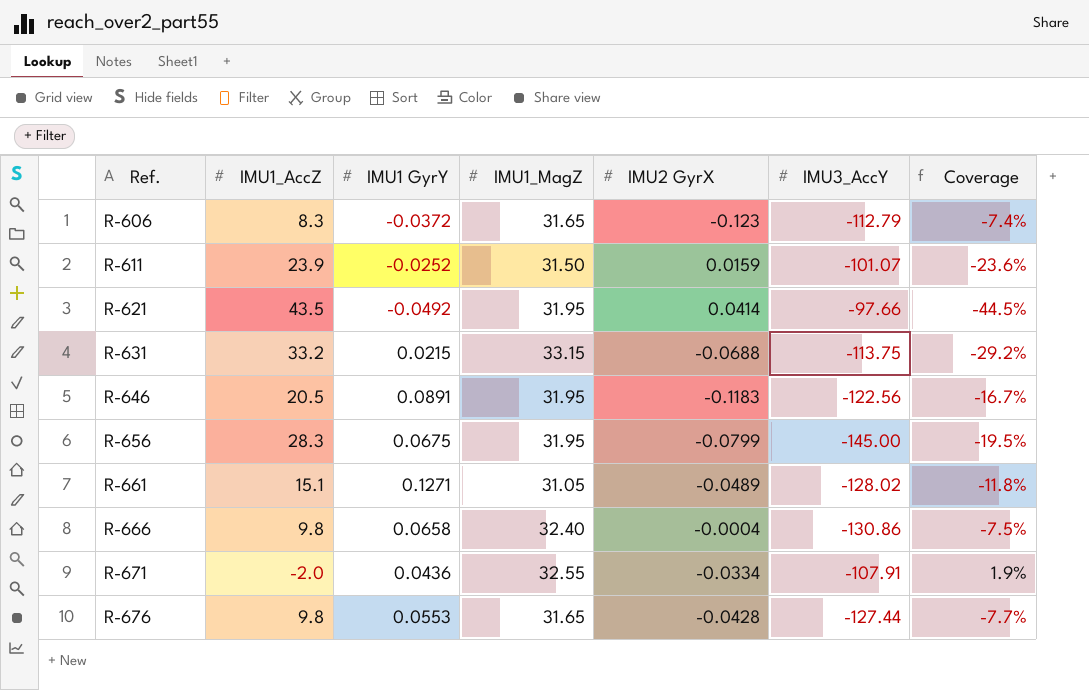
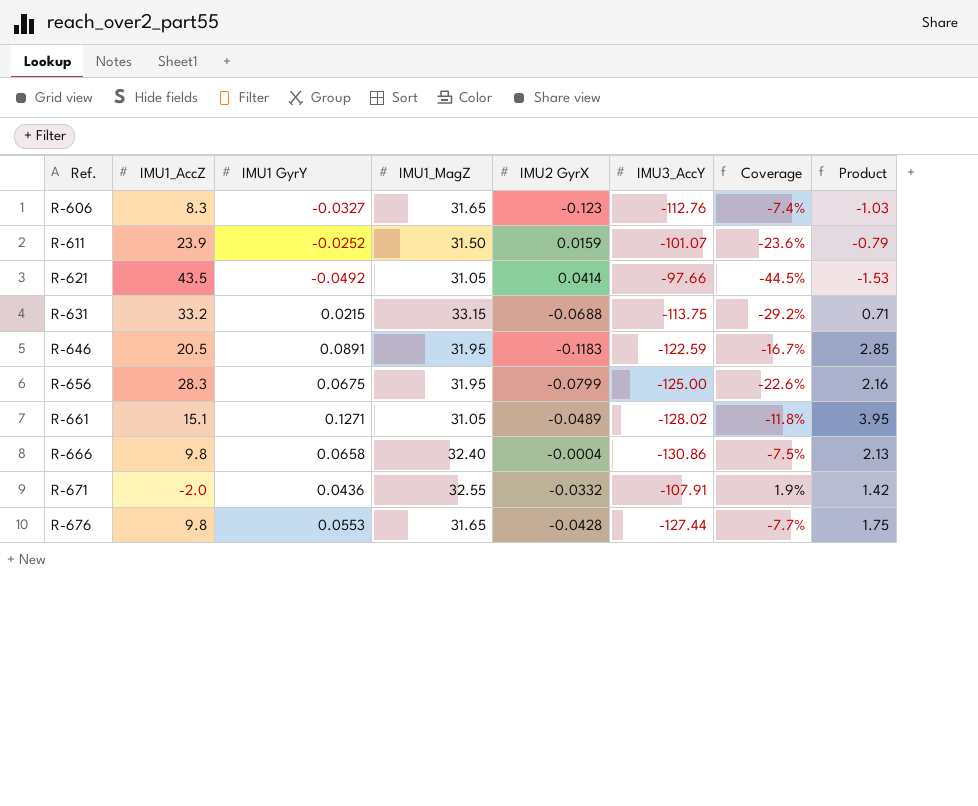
column Product | formula: none -> [IMU1 GyrY] * [IMU1_MagZ]
R-606 | IMU1 GyrY: -0.0372 -> -0.0327
R-606 | IMU3_AccY: -112.79 -> -112.76
R-621 | IMU1_MagZ: 31.95 -> 31.05
R-646 | IMU3_AccY: -122.56 -> -122.59
R-656 | IMU3_AccY: -145.00 -> -125.00
R-656 | Coverage: -19.5% -> -22.6%
R-671 | IMU2 GyrX: -0.0334 -> -0.0332

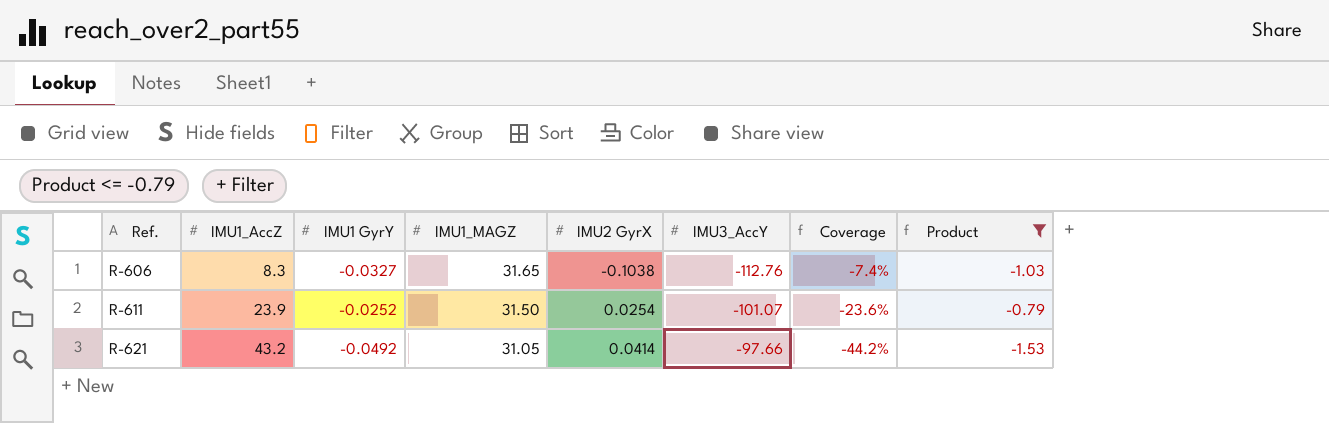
filter: none -> Product <= -0.79
column name: IMU1_MagZ -> IMU1_MAGZ
R-606 | IMU2 GyrX: -0.123 -> -0.1038
R-611 | IMU2 GyrX: 0.0159 -> 0.0254
R-621 | IMU1_AccZ: 43.5 -> 43.2
R-621 | Coverage: -44.5% -> -44.2%

